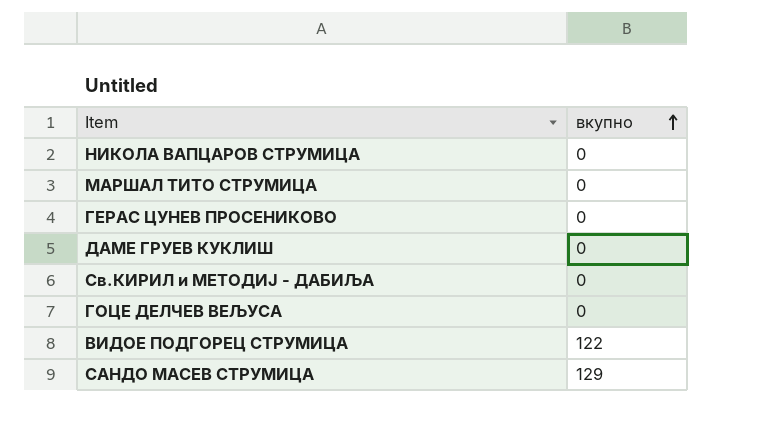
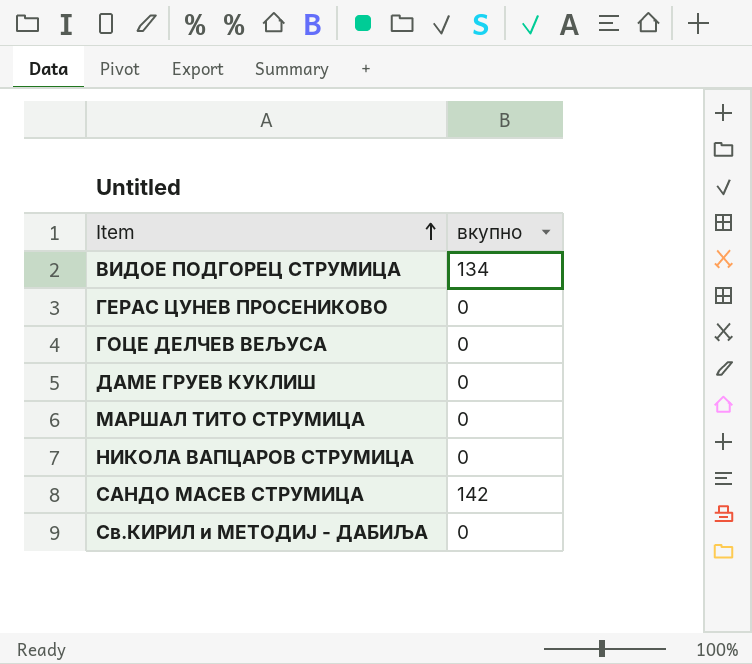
row order: вкупно ascending -> Item ascending
ВИДОЕ ПОДГОРЕЦ СТРУМИЦА | вкупно: 122 -> 134
САНДО МАСЕВ СТРУМИЦА | вкупно: 129 -> 142

